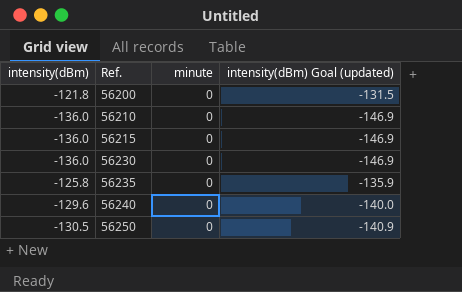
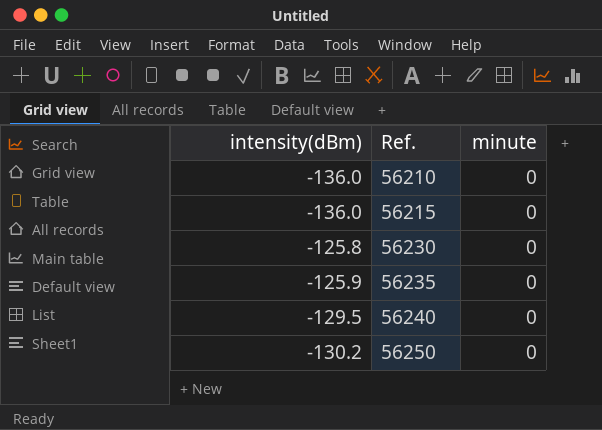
column intensity(dBm) Goal (updated) | formula: [intensity(dBm)] * 1.08 -> none
row 56200: -121.8 | 0 | -131.5 -> none
56230 | intensity(dBm): -136.0 -> -125.8
56235 | intensity(dBm): -125.8 -> -125.9
56240 | intensity(dBm): -129.6 -> -129.5
56250 | intensity(dBm): -130.5 -> -130.2

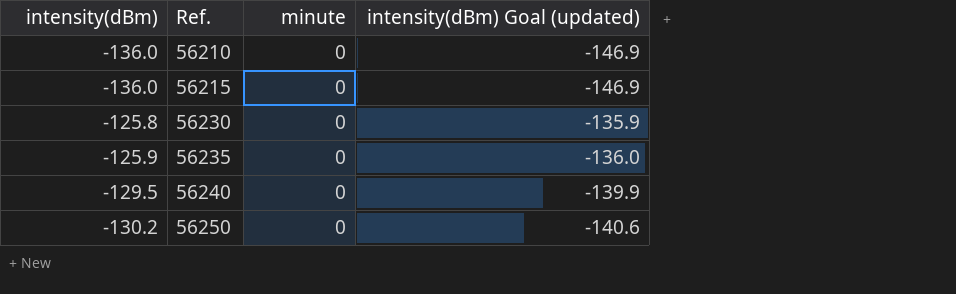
column intensity(dBm) Goal (updated) | formula: none -> [intensity(dBm)] * 1.08

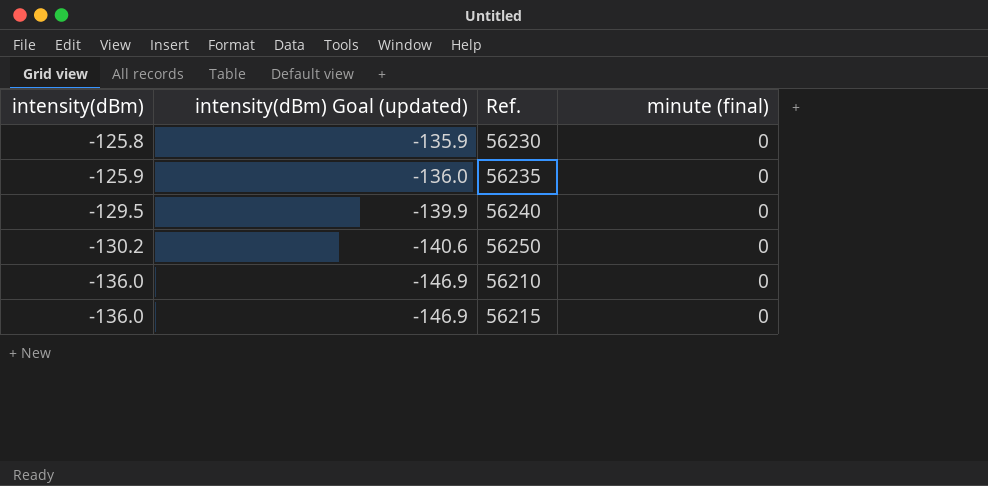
row order: Ref. ascending -> intensity(dBm) descending
column intensity(dBm) Goal (updated) | position: 4 -> 2
column name: minute -> minute (final)

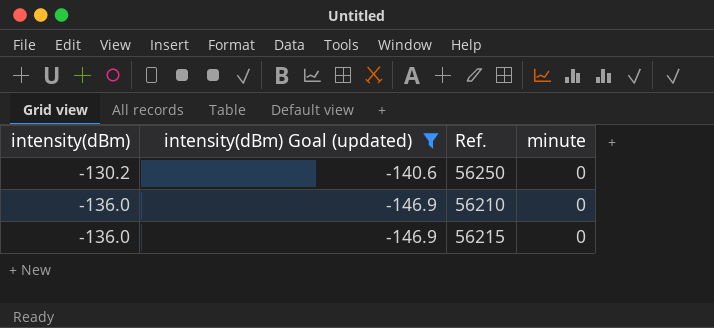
filter: none -> intensity(dBm) Goal (updated) <= -140.6
column name: minute (final) -> minute

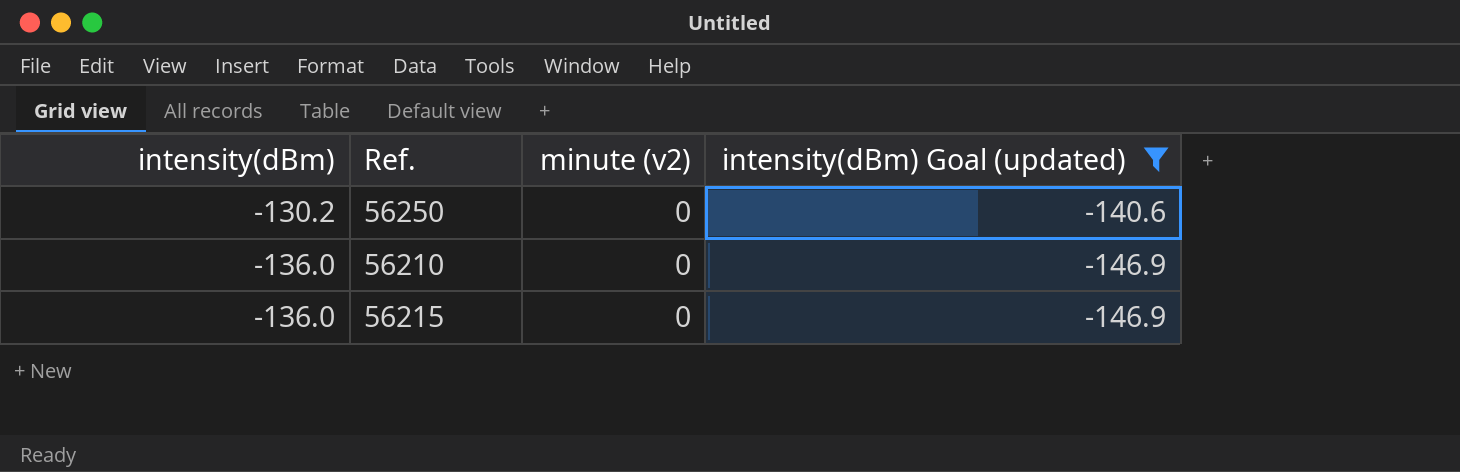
column name: minute -> minute (v2)
column intensity(dBm) Goal (updated) | position: 2 -> 4

